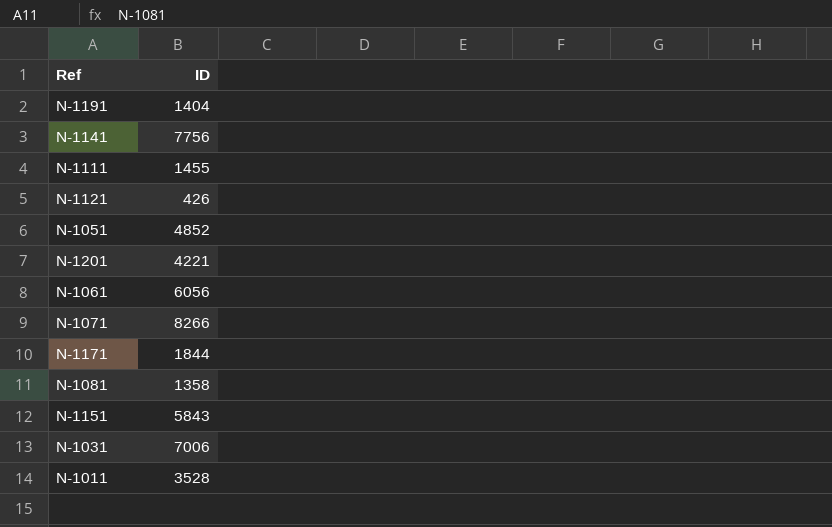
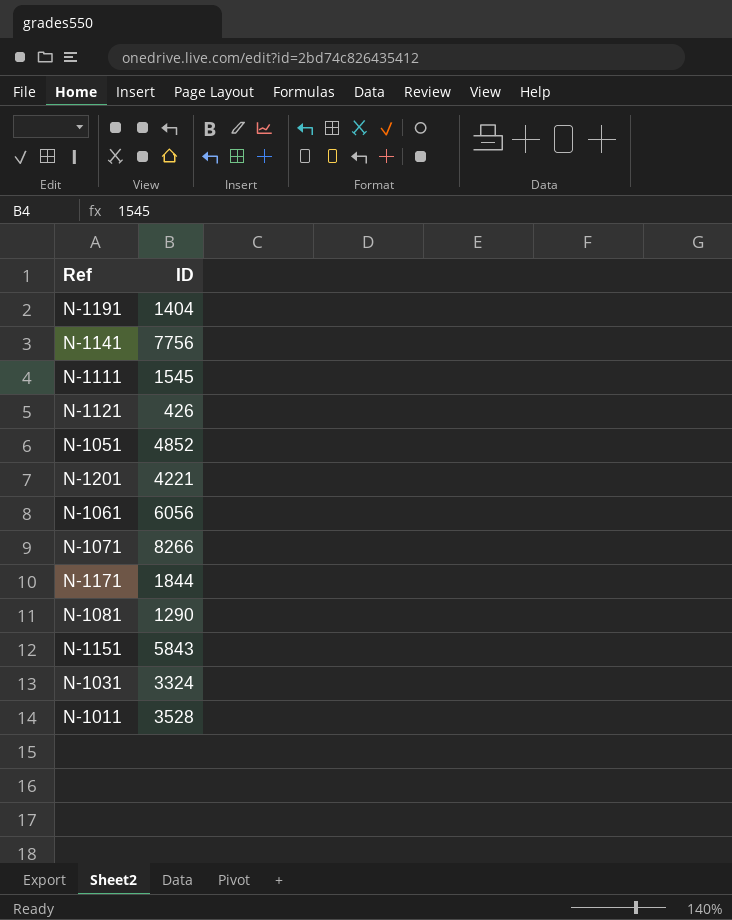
N-1111 | ID: 1455 -> 1545
N-1081 | ID: 1358 -> 1290
N-1031 | ID: 7006 -> 3324

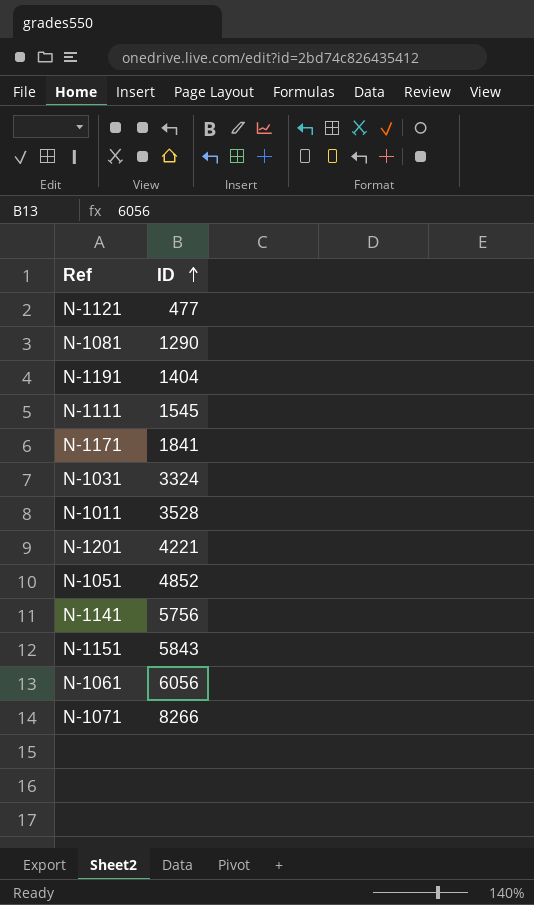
row order: none -> ID ascending
N-1121 | ID: 426 -> 477
N-1171 | ID: 1844 -> 1841
N-1141 | ID: 7756 -> 5756

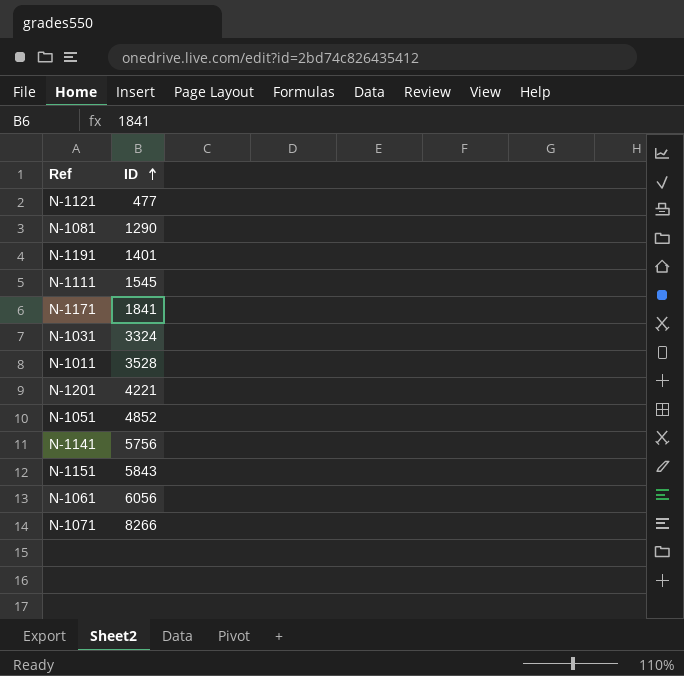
N-1191 | ID: 1404 -> 1401

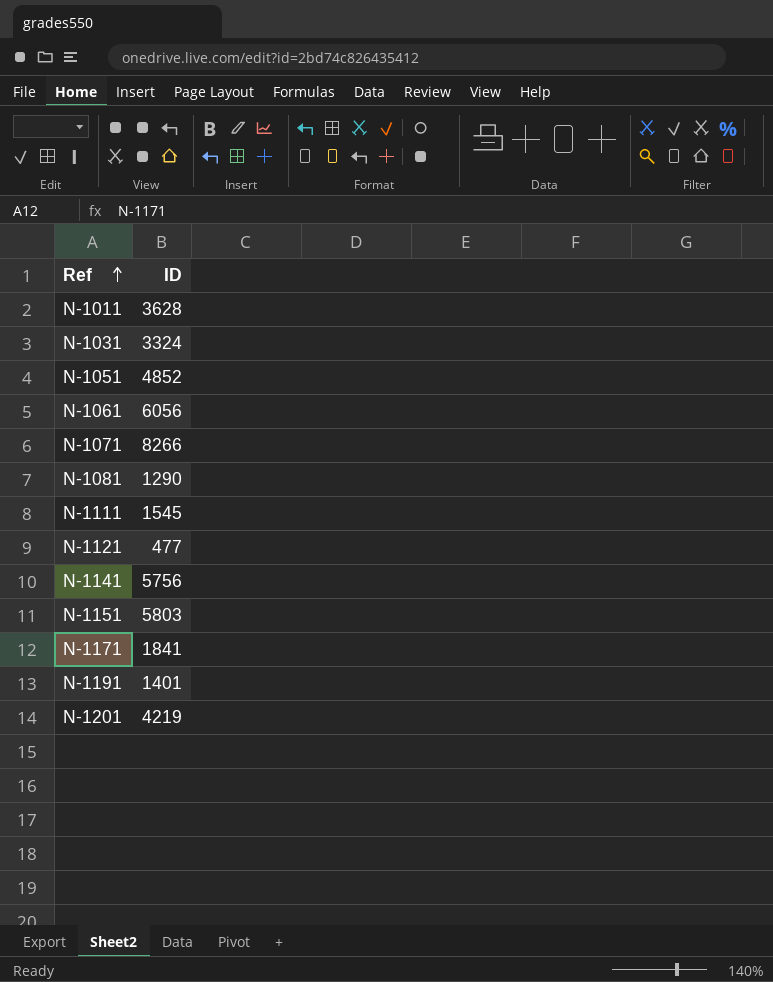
row order: ID ascending -> Ref ascending
N-1011 | ID: 3528 -> 3628
N-1151 | ID: 5843 -> 5803
N-1201 | ID: 4221 -> 4219

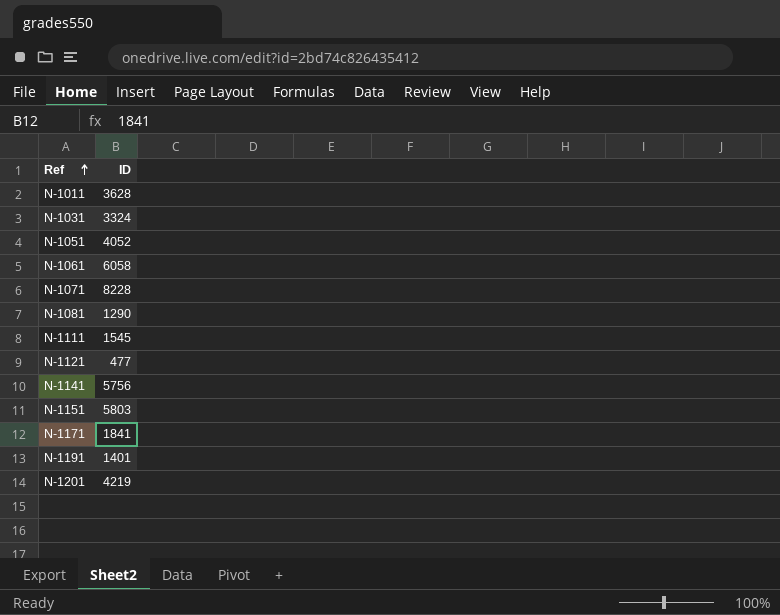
N-1051 | ID: 4852 -> 4052
N-1061 | ID: 6056 -> 6058
N-1071 | ID: 8266 -> 8228

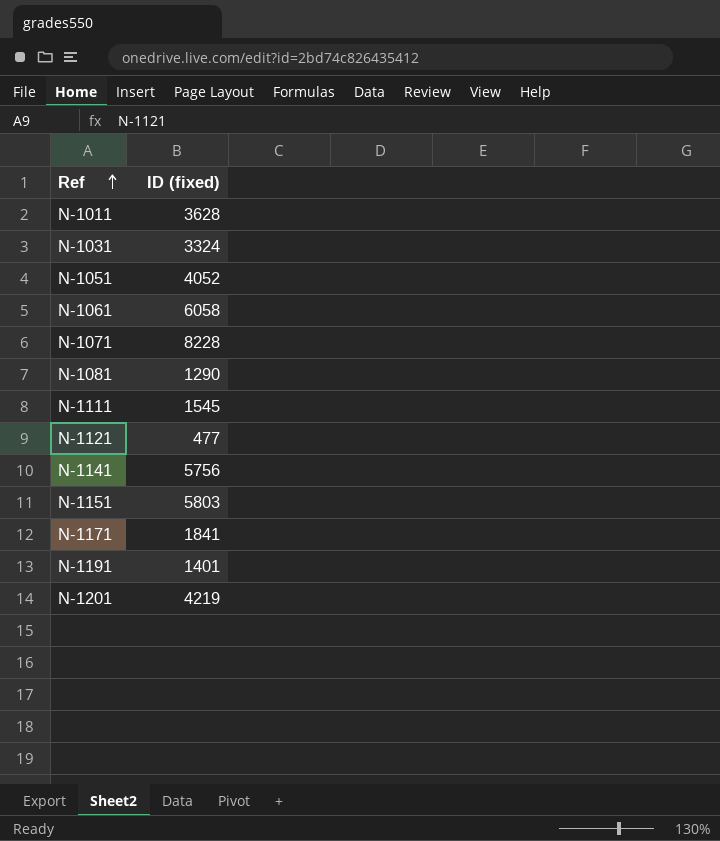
column name: ID -> ID (fixed)

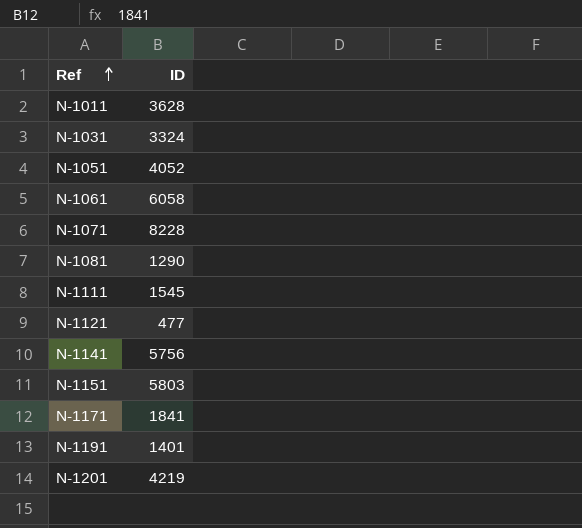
column name: ID (fixed) -> ID

